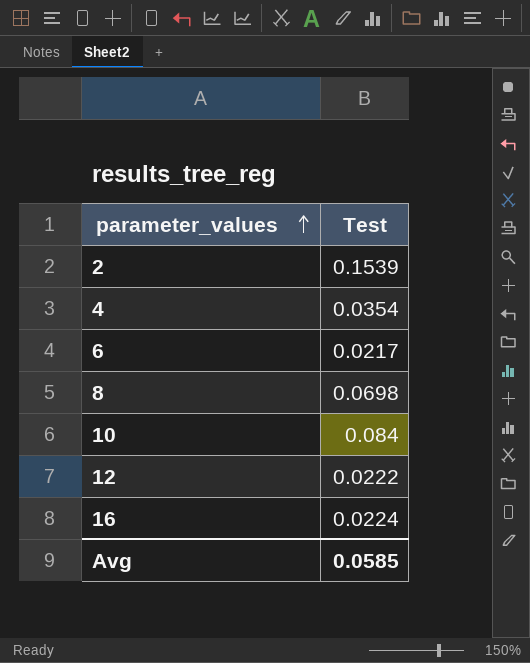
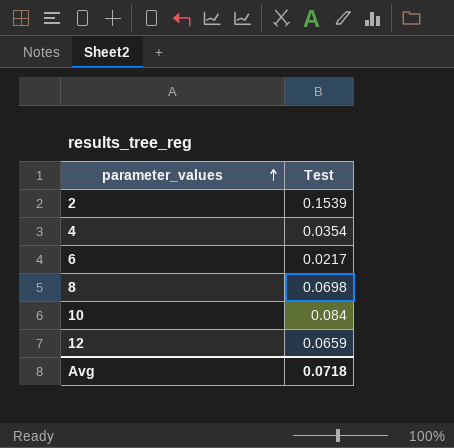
row 16: 0.0224 -> none
12 | Test: 0.0222 -> 0.0659
Avg | Test: 0.0585 -> 0.0718

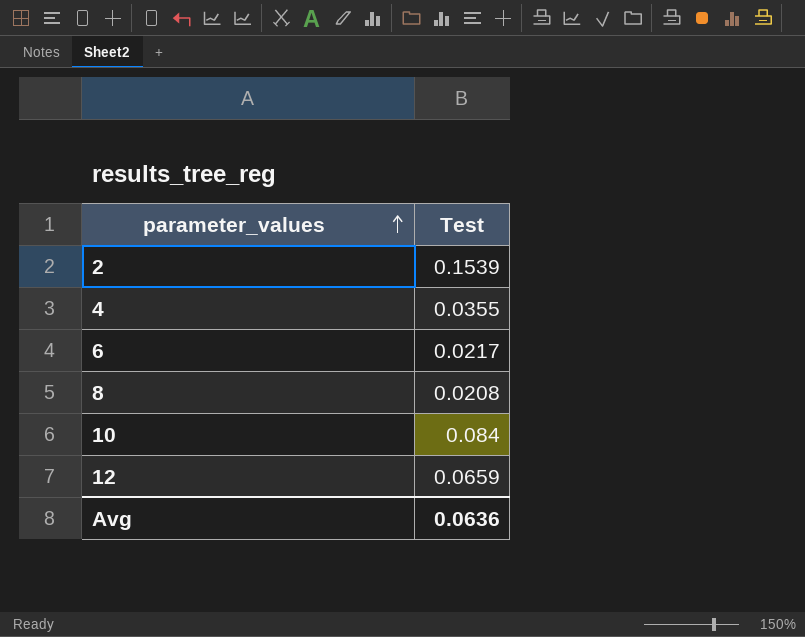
4 | Test: 0.0354 -> 0.0355
8 | Test: 0.0698 -> 0.0208
Avg | Test: 0.0718 -> 0.0636

